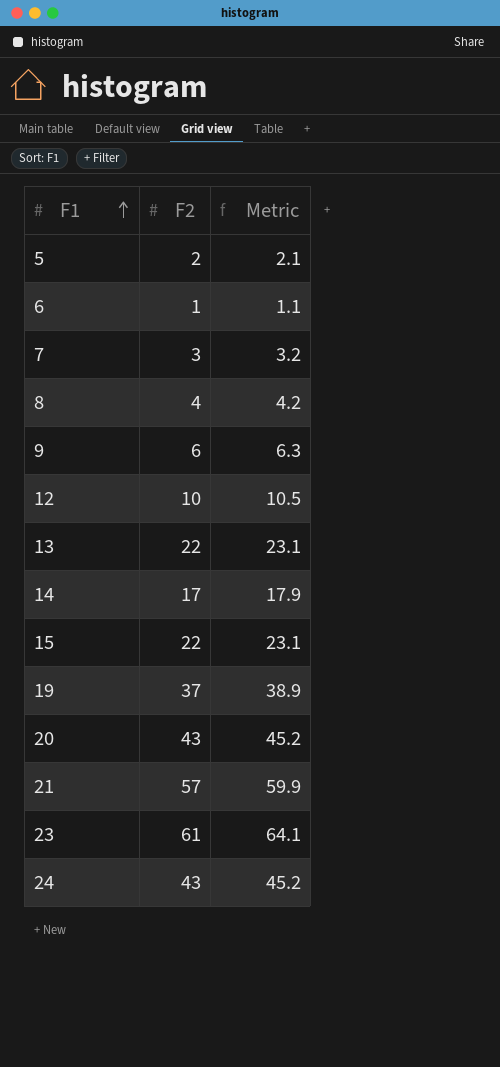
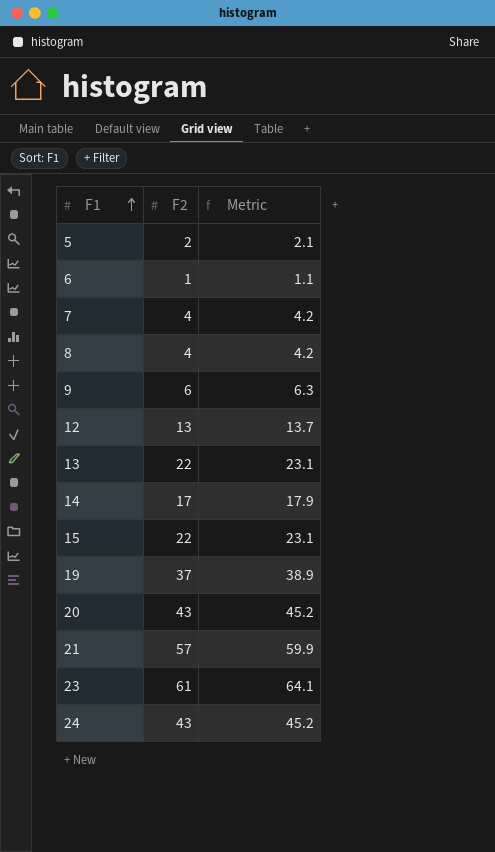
7 | F2: 3 -> 4
7 | Metric: 3.2 -> 4.2
12 | F2: 10 -> 13
12 | Metric: 10.5 -> 13.7

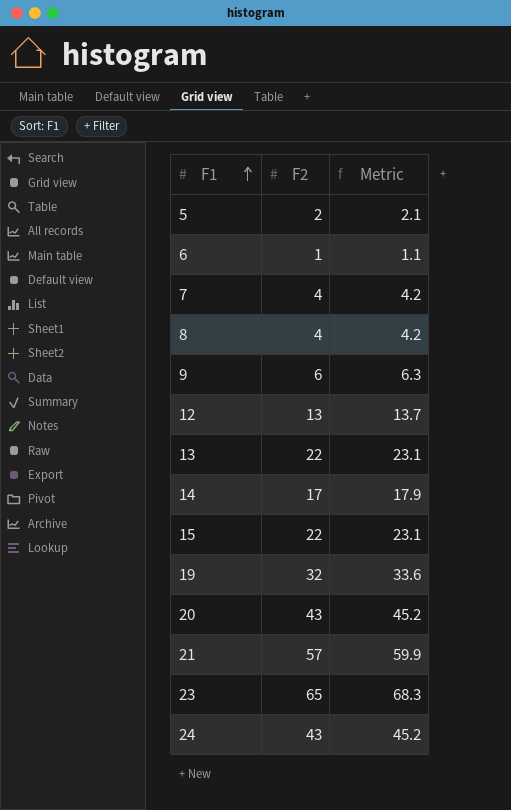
19 | F2: 37 -> 32
19 | Metric: 38.9 -> 33.6
23 | F2: 61 -> 65
23 | Metric: 64.1 -> 68.3

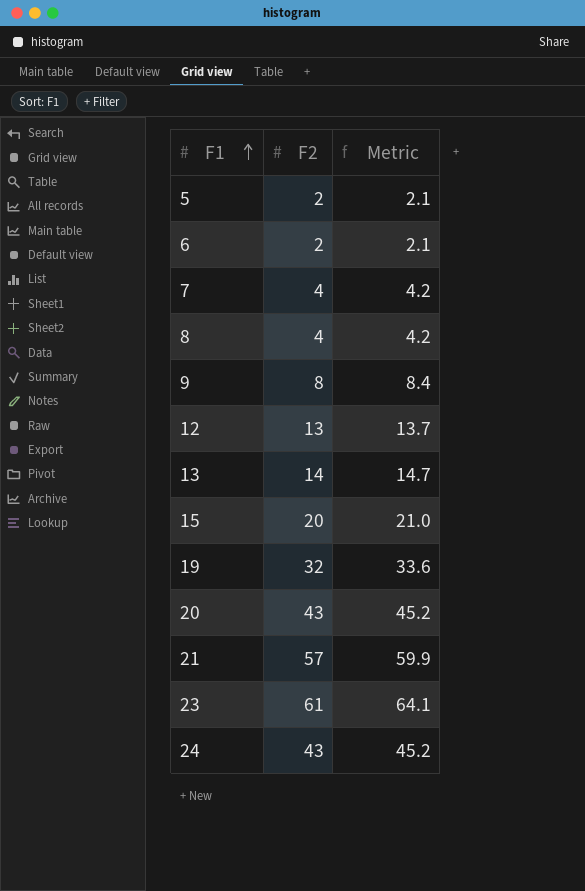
row 14: 17 | 17.9 -> none
6 | F2: 1 -> 2
6 | Metric: 1.1 -> 2.1
9 | F2: 6 -> 8
9 | Metric: 6.3 -> 8.4
13 | F2: 22 -> 14
13 | Metric: 23.1 -> 14.7
15 | F2: 22 -> 20
15 | Metric: 23.1 -> 21.0
23 | F2: 65 -> 61
23 | Metric: 68.3 -> 64.1

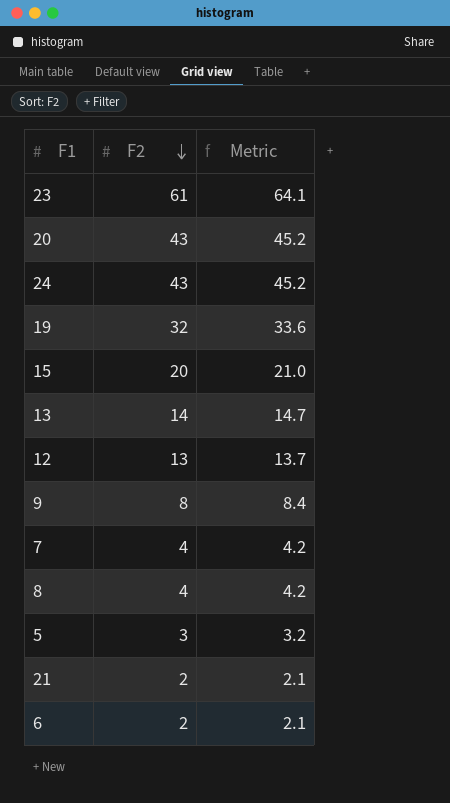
row order: F1 ascending -> F2 descending
5 | F2: 2 -> 3
5 | Metric: 2.1 -> 3.2
21 | F2: 57 -> 2
21 | Metric: 59.9 -> 2.1

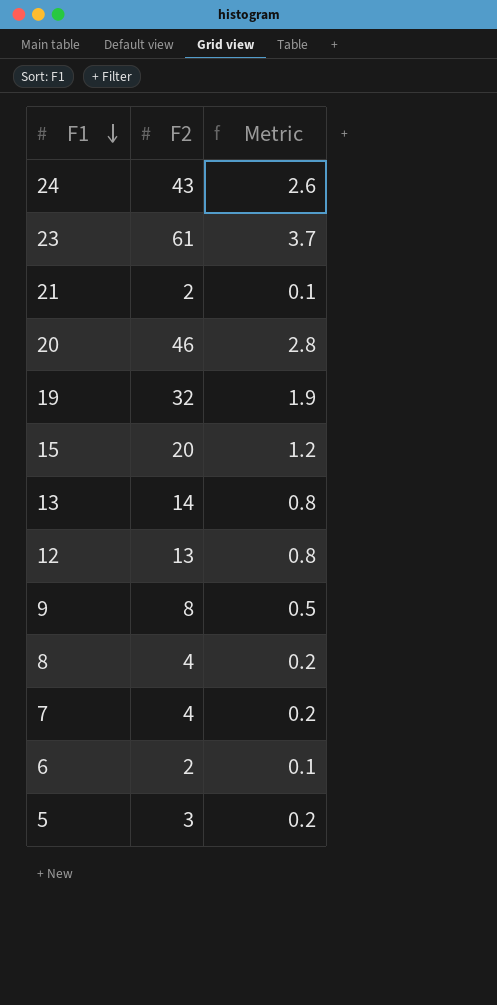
row order: F2 descending -> F1 descending
column Metric | formula: [F2] * 1.05 -> [F2] * 0.06
20 | F2: 43 -> 46

